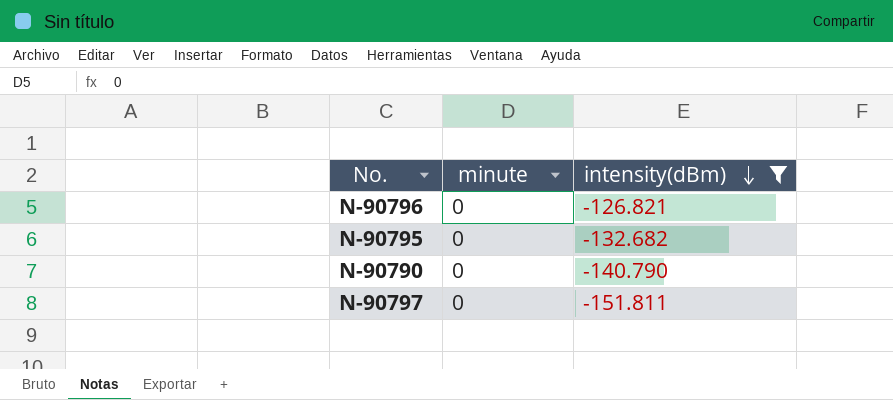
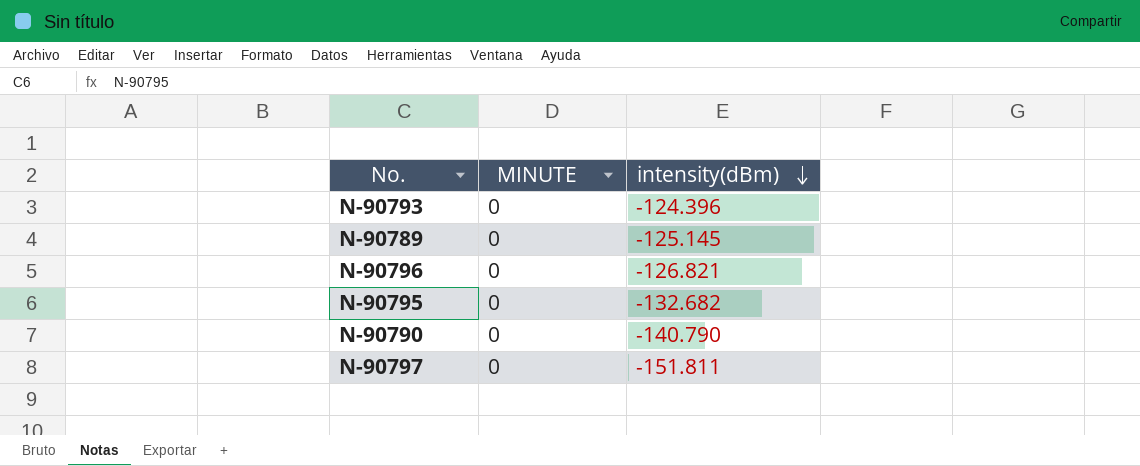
filter: intensity(dBm) <= -126.821 -> none
column name: minute -> MINUTE

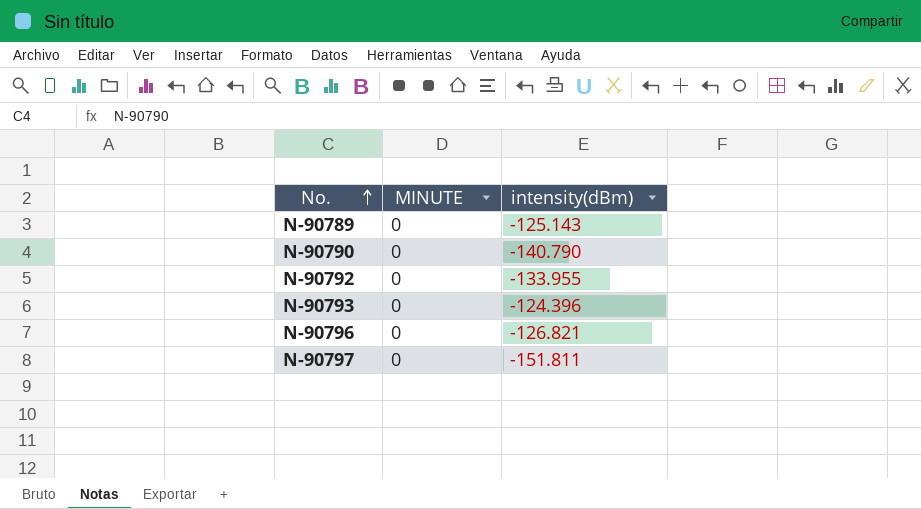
row order: intensity(dBm) descending -> No. ascending
row N-90795: 0 | -132.682 -> none
N-90789 | intensity(dBm): -125.145 -> -125.143
row N-90792: none -> 0 | -133.955

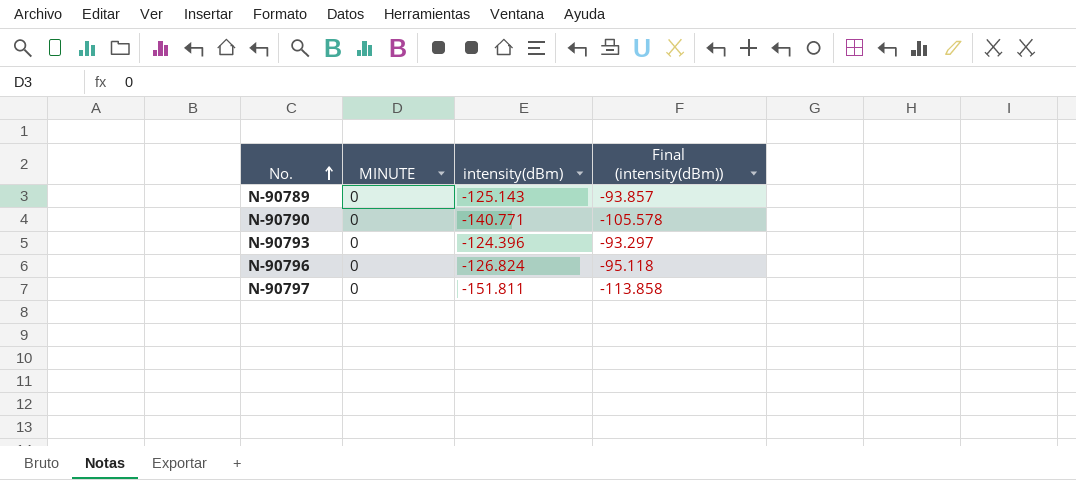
column Final (intensity(dBm)) | formula: none -> [intensity(dBm)] * 0.75
row N-90792: 0 | -133.955 -> none
N-90790 | intensity(dBm): -140.790 -> -140.771
N-90796 | intensity(dBm): -126.821 -> -126.824

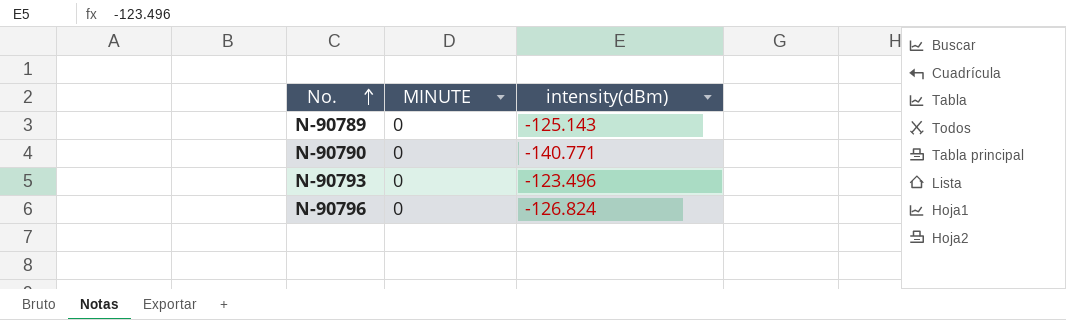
column Final (intensity(dBm)) | formula: [intensity(dBm)] * 0.75 -> none
row N-90797: 0 | -151.811 | -113.858 -> none
N-90793 | intensity(dBm): -124.396 -> -123.496

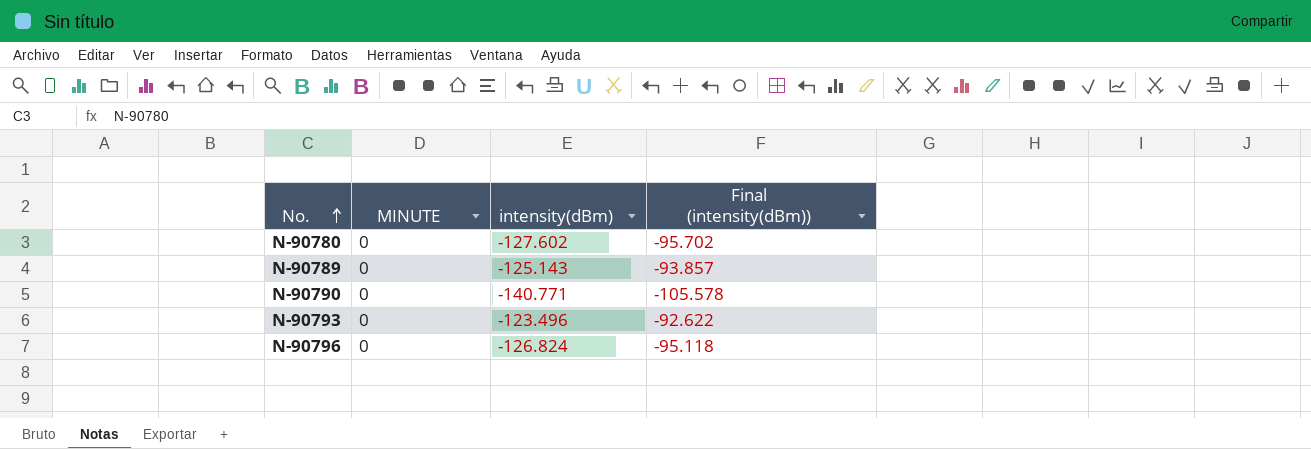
column Final (intensity(dBm)) | formula: none -> [intensity(dBm)] * 0.75
row N-90780: none -> 0 | -127.602 | -95.702

